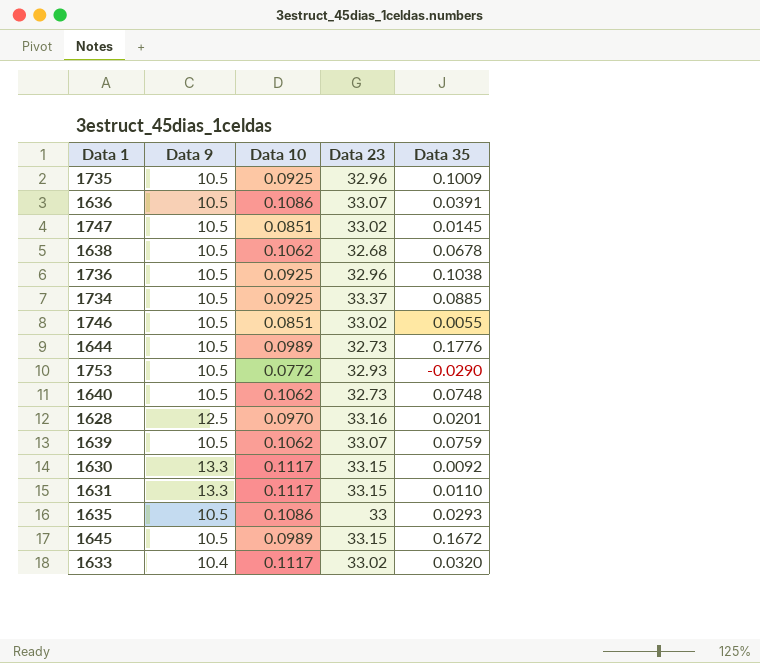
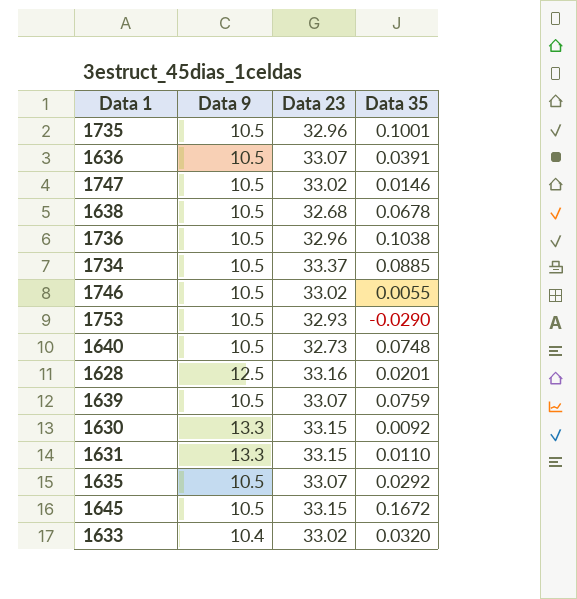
column Data 10 | position: 3 -> none
row 1644: 10.5 | 0.0989 | 32.73 | 0.1776 -> none
1735 | Data 35: 0.1009 -> 0.1001
1747 | Data 35: 0.0145 -> 0.0146
1635 | Data 23: 33 -> 33.07
1635 | Data 35: 0.0293 -> 0.0292

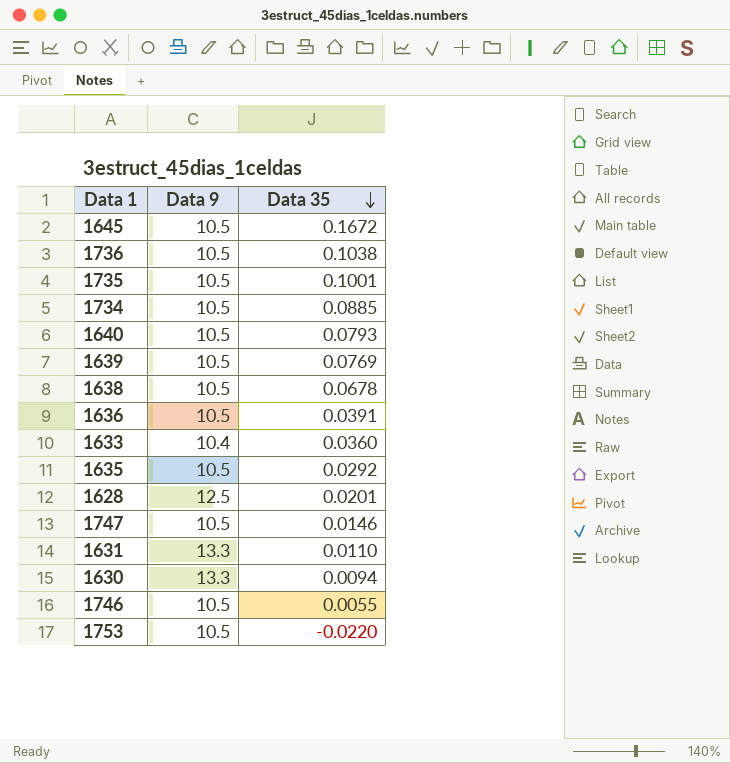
row order: none -> Data 35 descending
column Data 23 | position: 3 -> none
1640 | Data 35: 0.0748 -> 0.0793
1639 | Data 35: 0.0759 -> 0.0769
1633 | Data 35: 0.0320 -> 0.0360
1630 | Data 35: 0.0092 -> 0.0094
1753 | Data 35: -0.0290 -> -0.0220

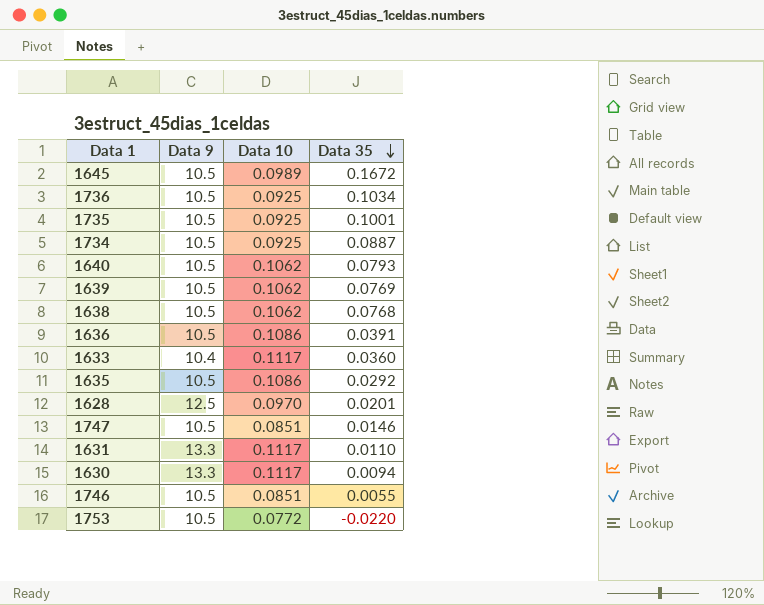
column Data 10 | position: none -> 3
1736 | Data 35: 0.1038 -> 0.1034
1734 | Data 35: 0.0885 -> 0.0887
1638 | Data 35: 0.0678 -> 0.0768

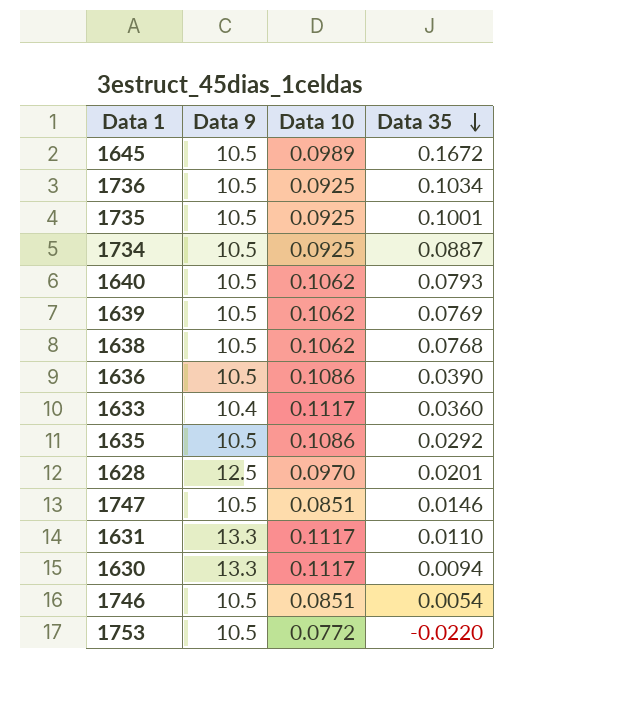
1636 | Data 35: 0.0391 -> 0.0390
1746 | Data 35: 0.0055 -> 0.0054

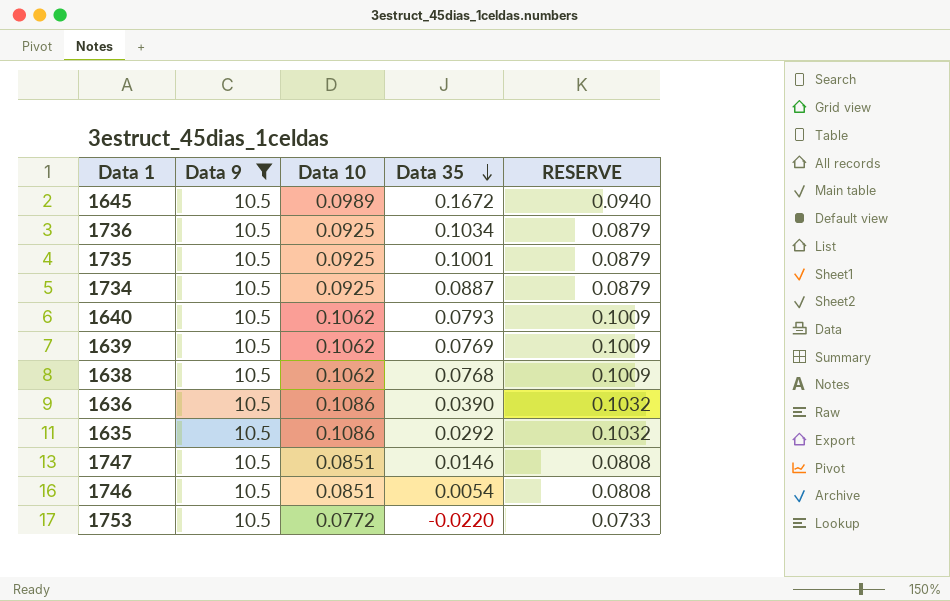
filter: none -> Data 9 = 10.5
column RESERVE | formula: none -> [Data 10] * 0.95

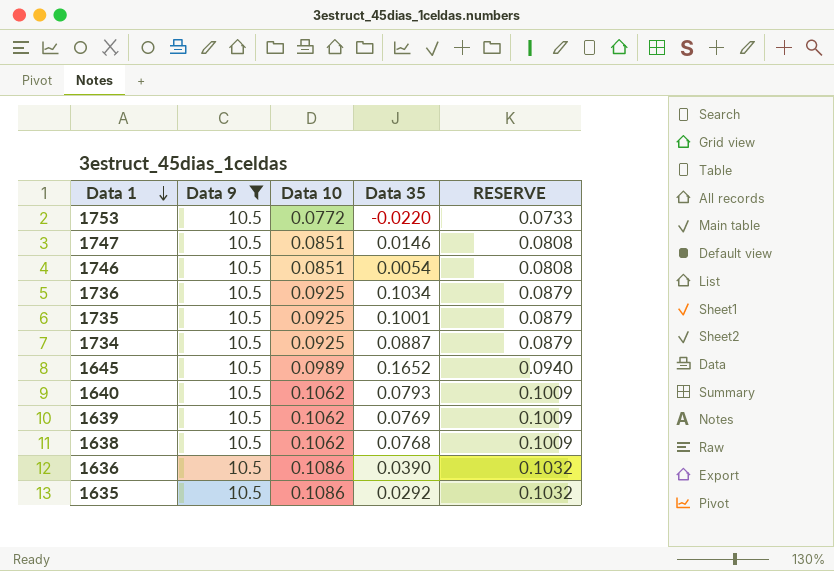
row order: Data 35 descending -> Data 1 descending
1645 | Data 35: 0.1672 -> 0.1652

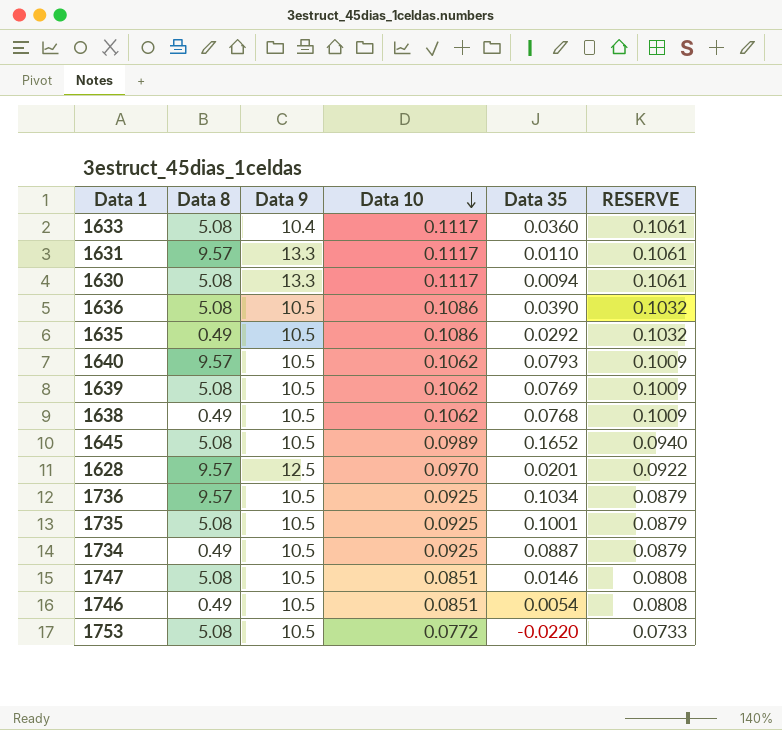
filter: Data 9 = 10.5 -> none
row order: Data 1 descending -> Data 10 descending
column Data 8 | position: none -> 2

